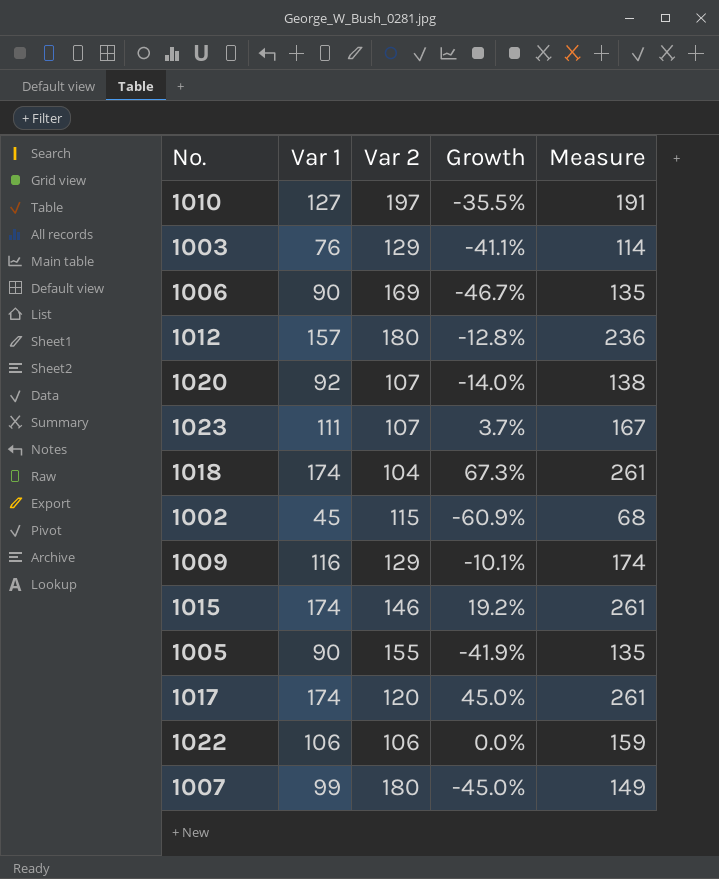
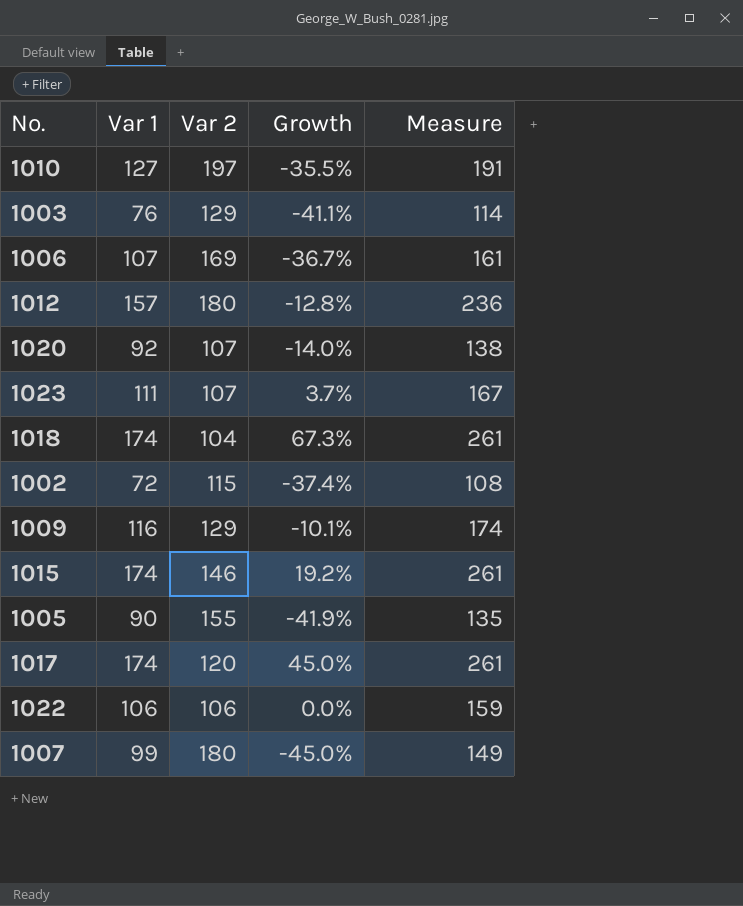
1006 | Var 1: 90 -> 107
1006 | Growth: -46.7% -> -36.7%
1006 | Measure: 135 -> 161
1002 | Var 1: 45 -> 72
1002 | Growth: -60.9% -> -37.4%
1002 | Measure: 68 -> 108

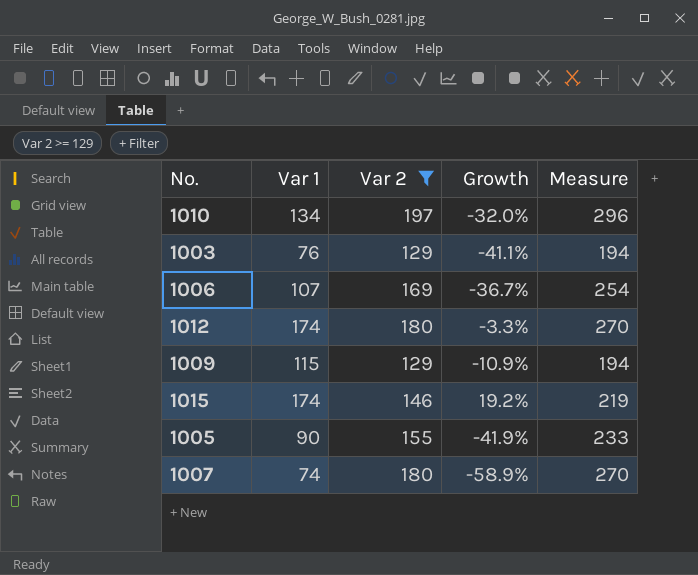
filter: none -> Var 2 >= 129
column Measure | formula: [Var 1] * 1.5 -> [Var 2] * 1.5
1010 | Var 1: 127 -> 134
1010 | Growth: -35.5% -> -32.0%
1012 | Var 1: 157 -> 174
1012 | Growth: -12.8% -> -3.3%
1009 | Var 1: 116 -> 115
1009 | Growth: -10.1% -> -10.9%
1007 | Var 1: 99 -> 74
1007 | Growth: -45.0% -> -58.9%

